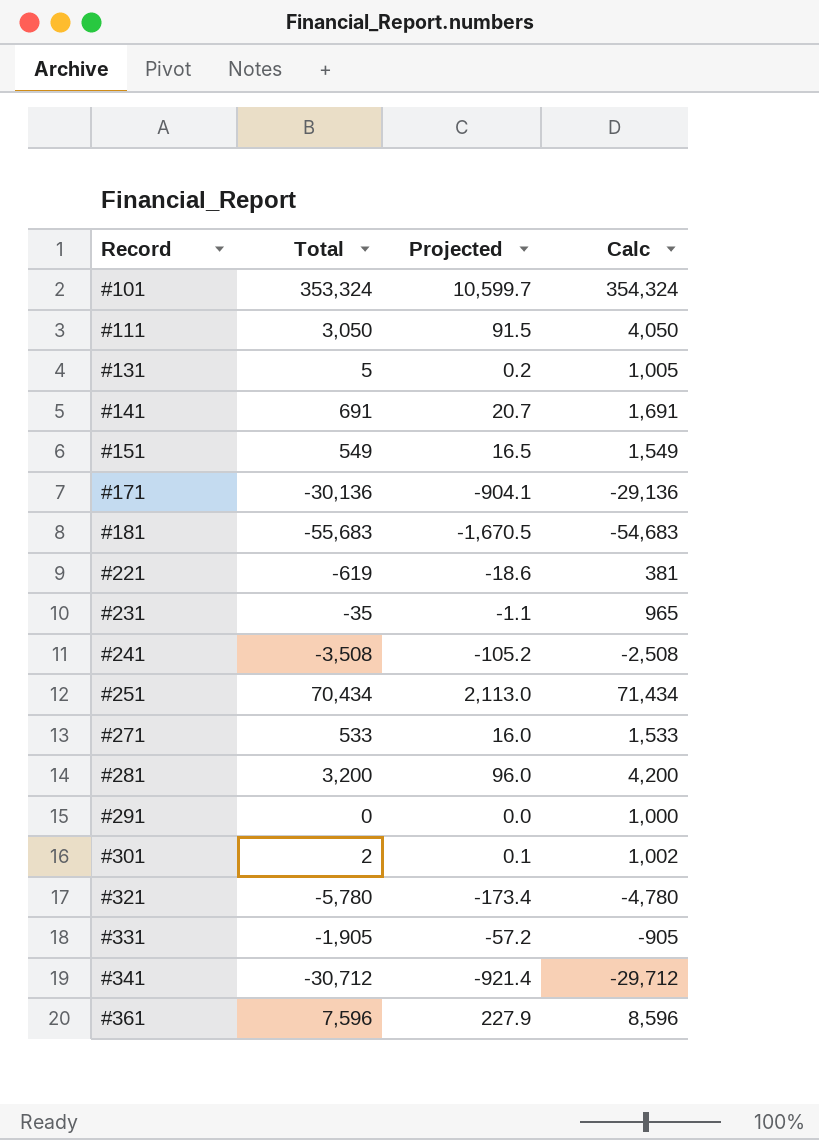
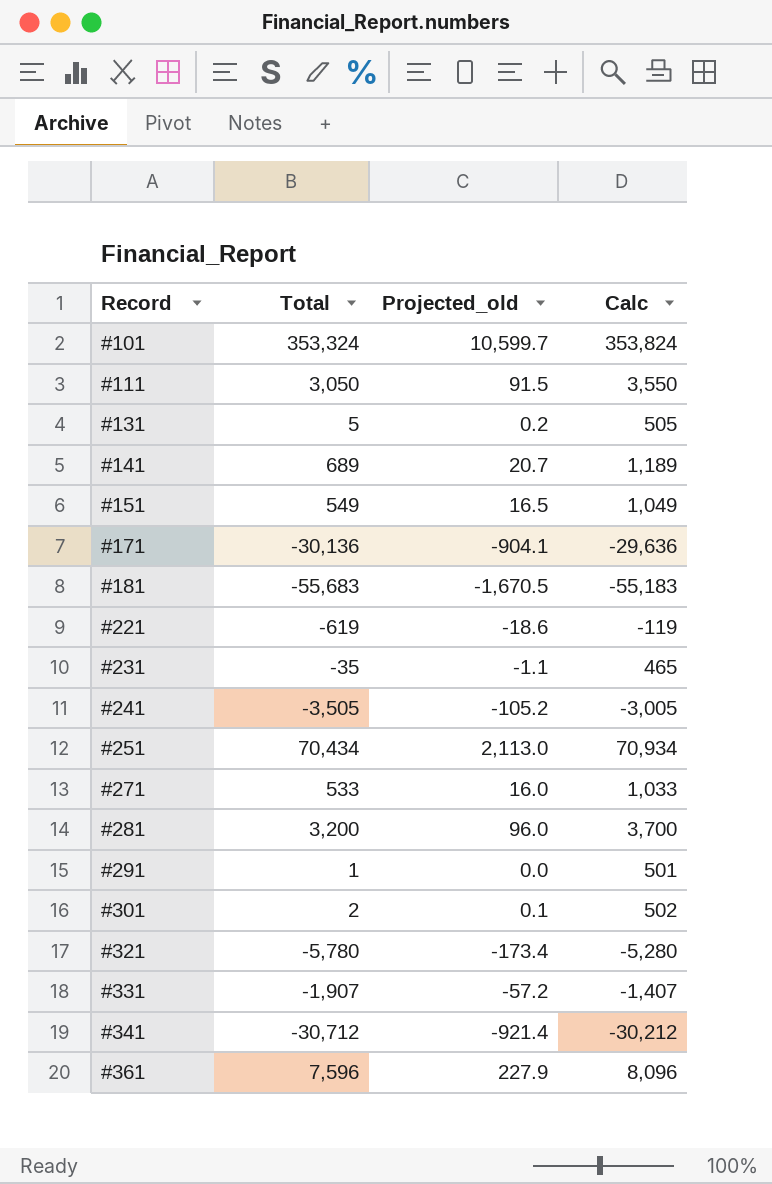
column name: Projected -> Projected_old
column Calc | formula: [Total] + 1000 -> [Total] + 500
#141 | Total: 691 -> 689
#241 | Total: -3,508 -> -3,505
#291 | Total: 0 -> 1
#331 | Total: -1,905 -> -1,907

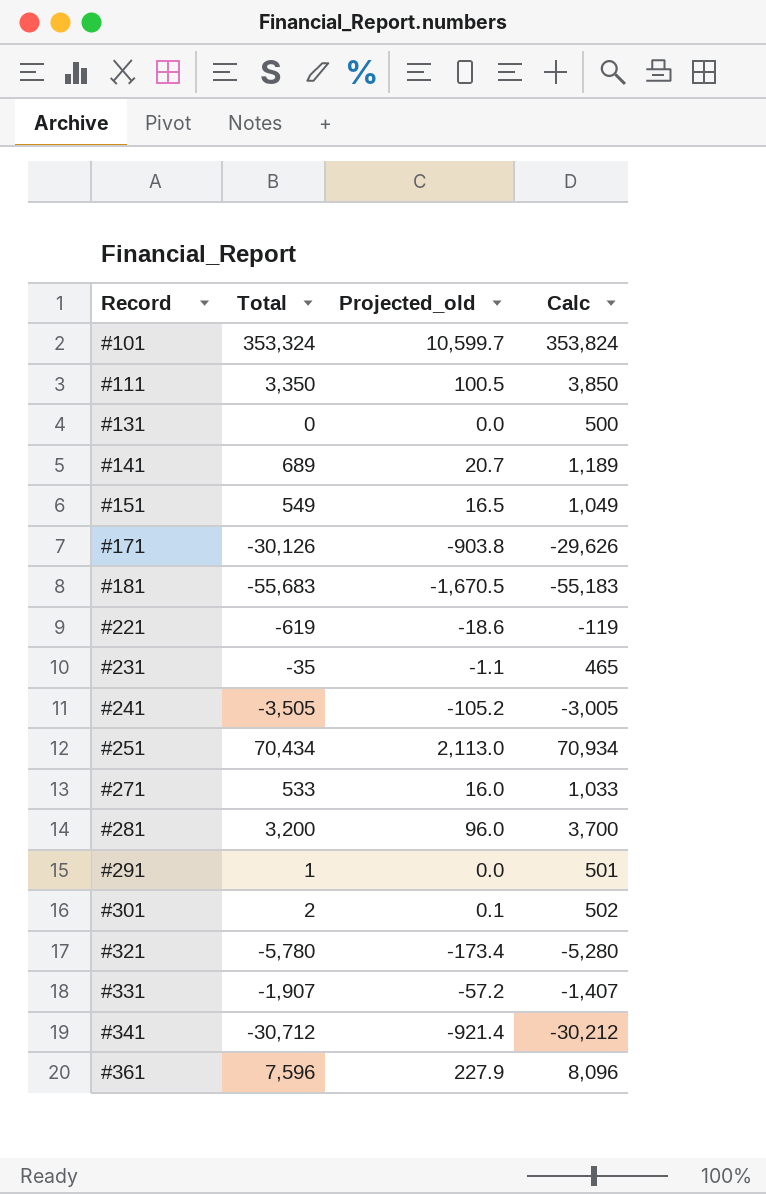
#111 | Total: 3,050 -> 3,350
#111 | Projected_old: 91.5 -> 100.5
#111 | Calc: 3,550 -> 3,850
#131 | Total: 5 -> 0
#131 | Projected_old: 0.2 -> 0.0
#131 | Calc: 505 -> 500
#171 | Total: -30,136 -> -30,126
#171 | Projected_old: -904.1 -> -903.8
#171 | Calc: -29,636 -> -29,626

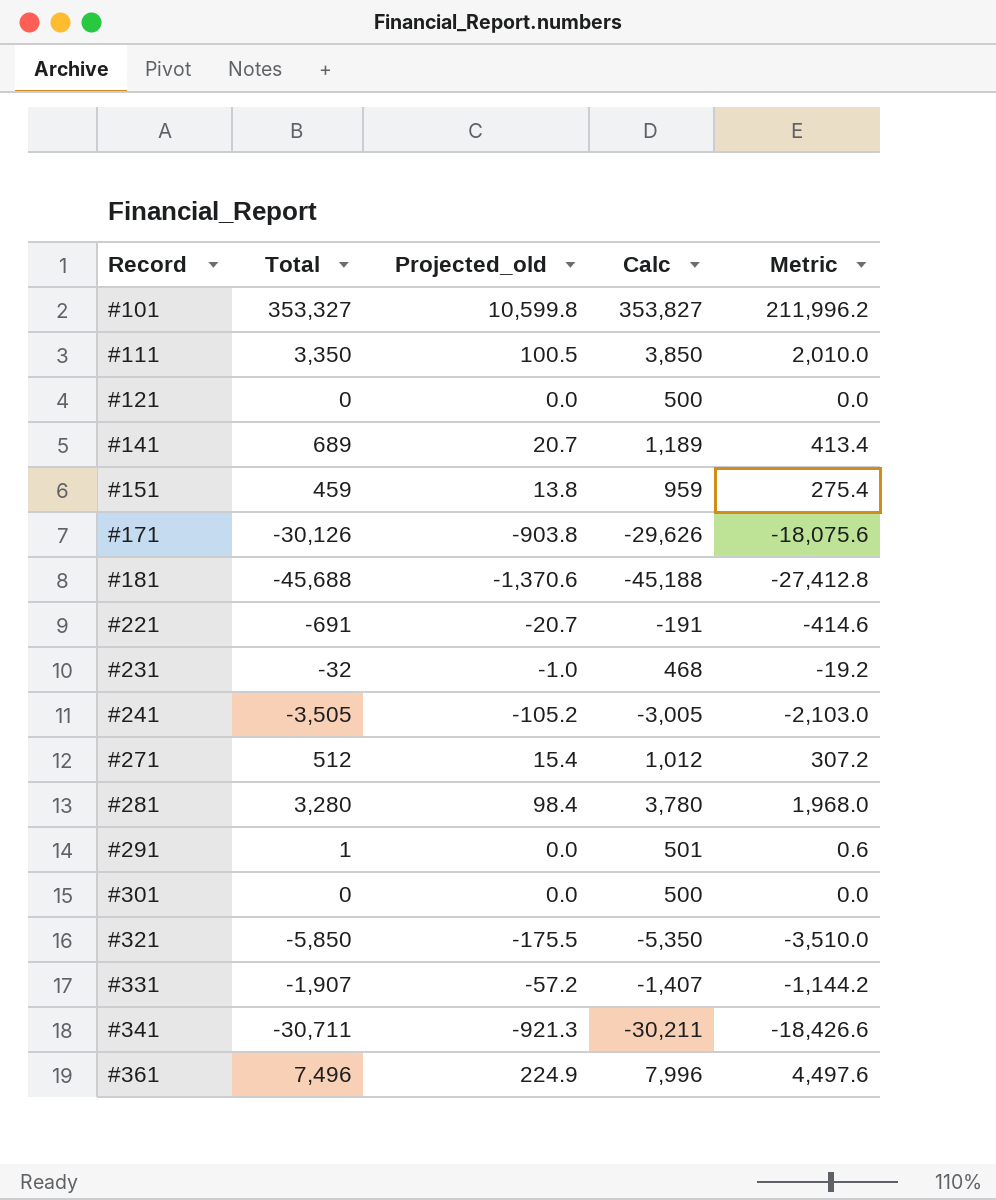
column Metric | formula: none -> [Total] * 0.6
row #131: 0 | 0.0 | 500 -> none
row #251: 70,434 | 2,113.0 | 70,934 -> none
#101 | Total: 353,324 -> 353,327
#101 | Projected_old: 10,599.7 -> 10,599.8
#101 | Calc: 353,824 -> 353,827
row #121: none -> 0 | 0.0 | 500 | 0.0
#151 | Total: 549 -> 459
#151 | Projected_old: 16.5 -> 13.8
#151 | Calc: 1,049 -> 959
#181 | Total: -55,683 -> -45,688
#181 | Projected_old: -1,670.5 -> -1,370.6
#181 | Calc: -55,183 -> -45,188
#221 | Total: -619 -> -691
#221 | Projected_old: -18.6 -> -20.7
#221 | Calc: -119 -> -191
#231 | Total: -35 -> -32
#231 | Projected_old: -1.1 -> -1.0
#231 | Calc: 465 -> 468
#271 | Total: 533 -> 512
#271 | Projected_old: 16.0 -> 15.4
#271 | Calc: 1,033 -> 1,012
#281 | Total: 3,200 -> 3,280
#281 | Projected_old: 96.0 -> 98.4
#281 | Calc: 3,700 -> 3,780
#301 | Total: 2 -> 0
#301 | Projected_old: 0.1 -> 0.0
#301 | Calc: 502 -> 500
#321 | Total: -5,780 -> -5,850
#321 | Projected_old: -173.4 -> -175.5
#321 | Calc: -5,280 -> -5,350
#341 | Total: -30,712 -> -30,711
#341 | Projected_old: -921.4 -> -921.3
#341 | Calc: -30,212 -> -30,211
#361 | Total: 7,596 -> 7,496
#361 | Projected_old: 227.9 -> 224.9
#361 | Calc: 8,096 -> 7,996

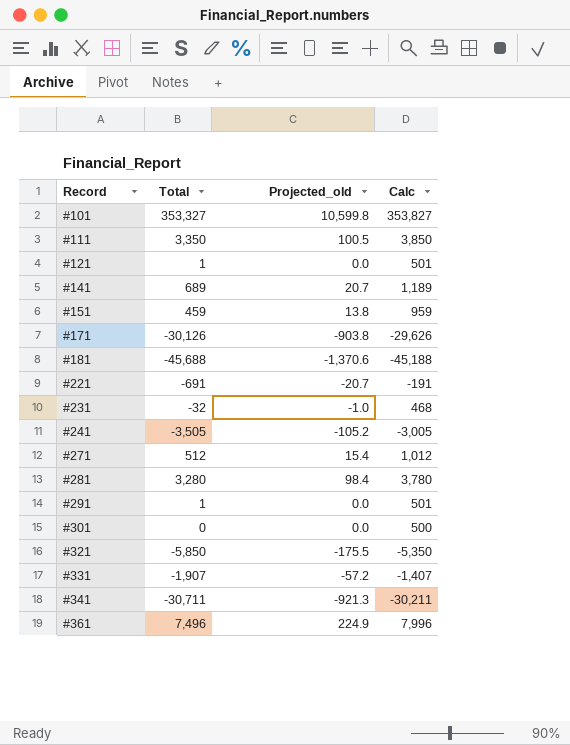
column Metric | formula: [Total] * 0.6 -> none
#121 | Total: 0 -> 1
#121 | Calc: 500 -> 501

